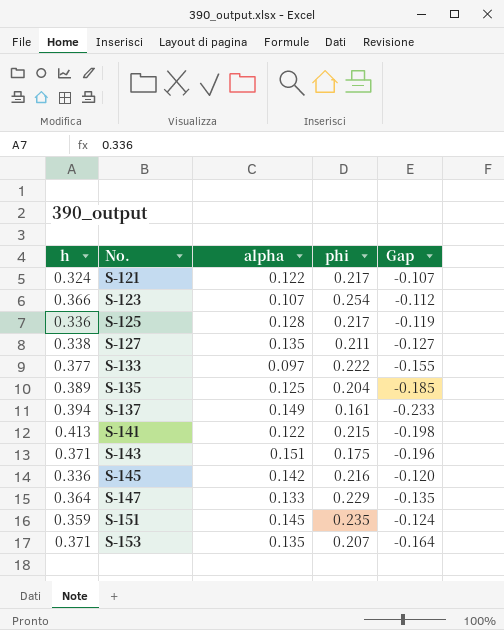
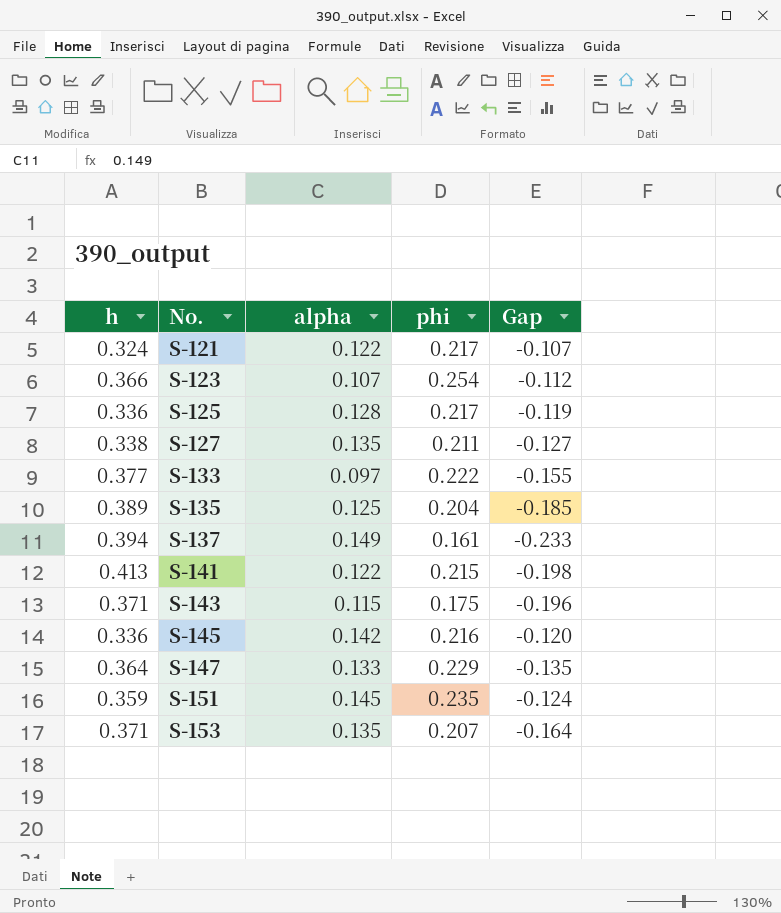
S-143 | alpha: 0.151 -> 0.115

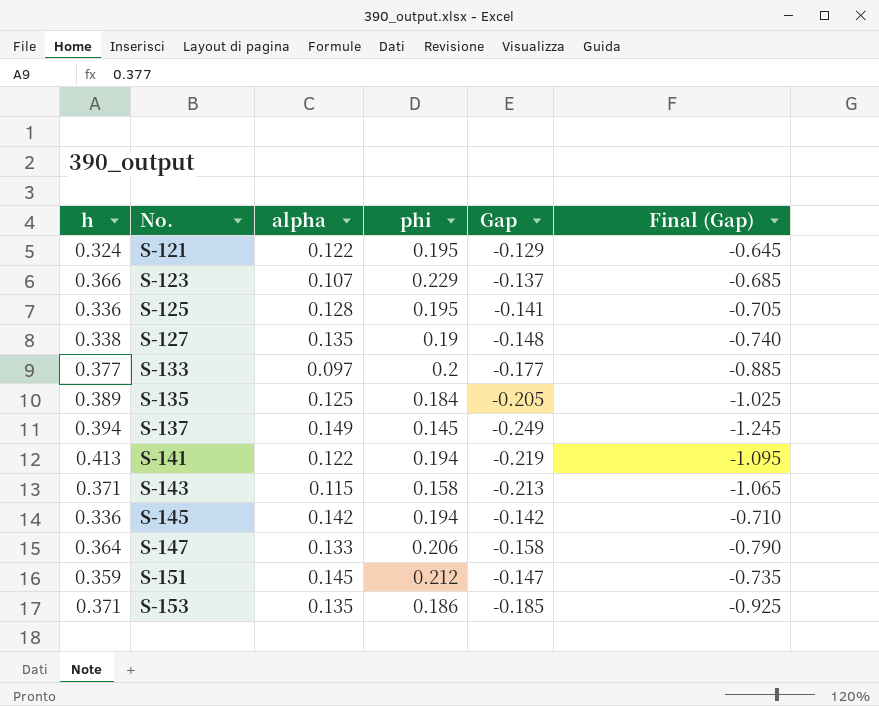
column Final (Gap) | formula: none -> [Gap] * 5
S-121 | phi: 0.217 -> 0.195
S-121 | Gap: -0.107 -> -0.129
S-123 | phi: 0.254 -> 0.229
S-123 | Gap: -0.112 -> -0.137
S-125 | phi: 0.217 -> 0.195
S-125 | Gap: -0.119 -> -0.141
S-127 | phi: 0.211 -> 0.19
S-127 | Gap: -0.127 -> -0.148
S-133 | phi: 0.222 -> 0.2
S-133 | Gap: -0.155 -> -0.177
S-135 | phi: 0.204 -> 0.184
S-135 | Gap: -0.185 -> -0.205
S-137 | phi: 0.161 -> 0.145
S-137 | Gap: -0.233 -> -0.249
S-141 | phi: 0.215 -> 0.194
S-141 | Gap: -0.198 -> -0.219
S-143 | phi: 0.175 -> 0.158
S-143 | Gap: -0.196 -> -0.213
S-145 | phi: 0.216 -> 0.194
S-145 | Gap: -0.120 -> -0.142
S-147 | phi: 0.229 -> 0.206
S-147 | Gap: -0.135 -> -0.158
S-151 | phi: 0.235 -> 0.212
S-151 | Gap: -0.124 -> -0.147
S-153 | phi: 0.207 -> 0.186
S-153 | Gap: -0.164 -> -0.185

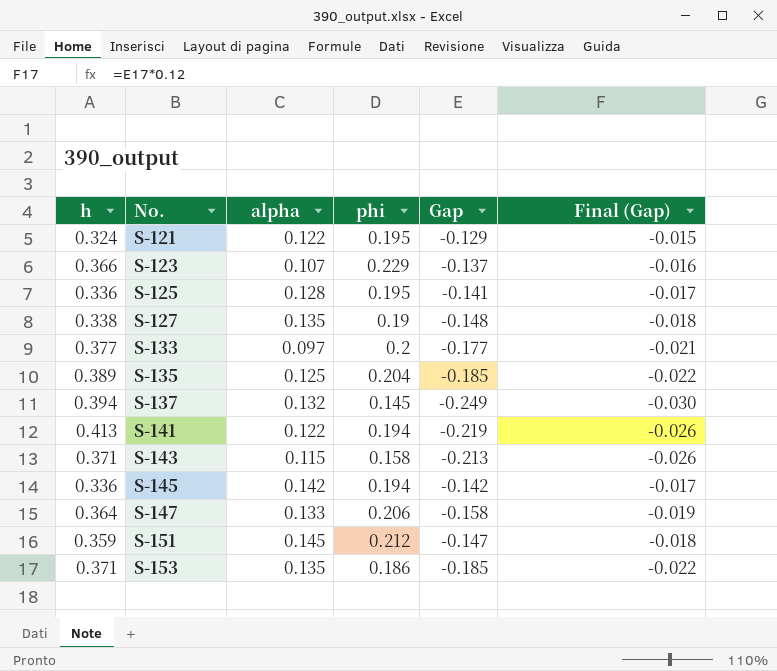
column Final (Gap) | formula: [Gap] * 5 -> [Gap] * 0.12
S-135 | phi: 0.184 -> 0.204
S-135 | Gap: -0.205 -> -0.185
S-137 | alpha: 0.149 -> 0.132

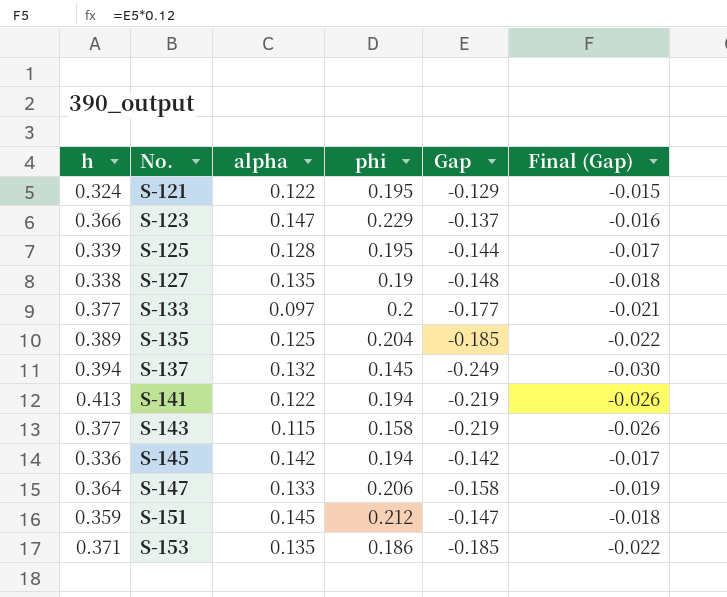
S-123 | alpha: 0.107 -> 0.147
S-125 | h: 0.336 -> 0.339
S-125 | Gap: -0.141 -> -0.144
S-143 | h: 0.371 -> 0.377
S-143 | Gap: -0.213 -> -0.219

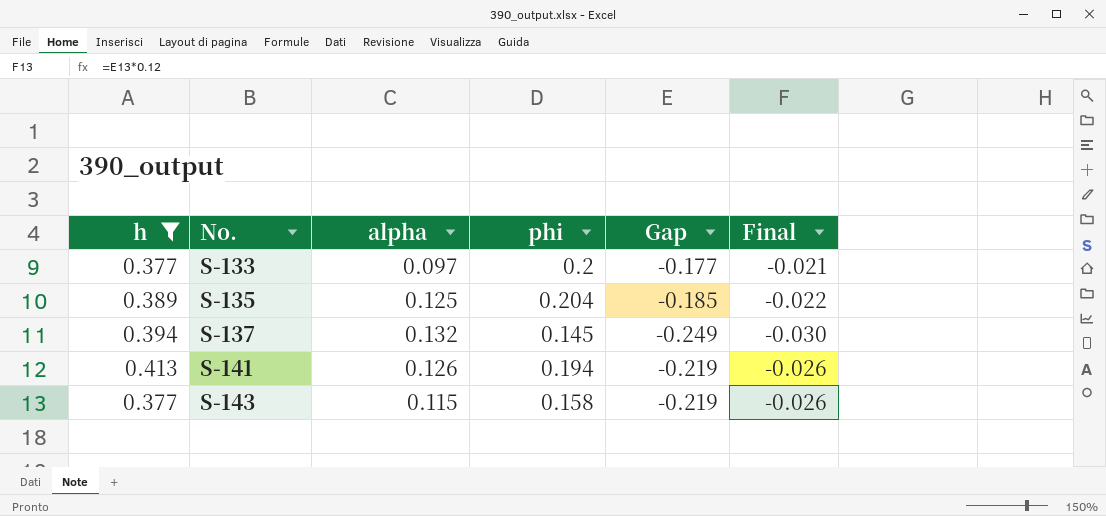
filter: none -> h >= 0.377
column name: Final (Gap) -> Final
S-141 | alpha: 0.122 -> 0.126

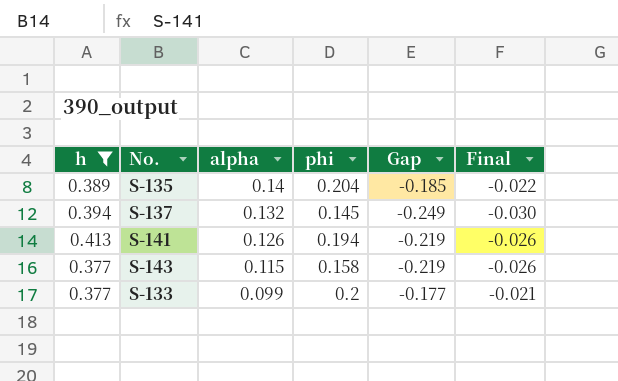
row order: No. ascending -> alpha descending
S-135 | alpha: 0.125 -> 0.14
S-133 | alpha: 0.097 -> 0.099

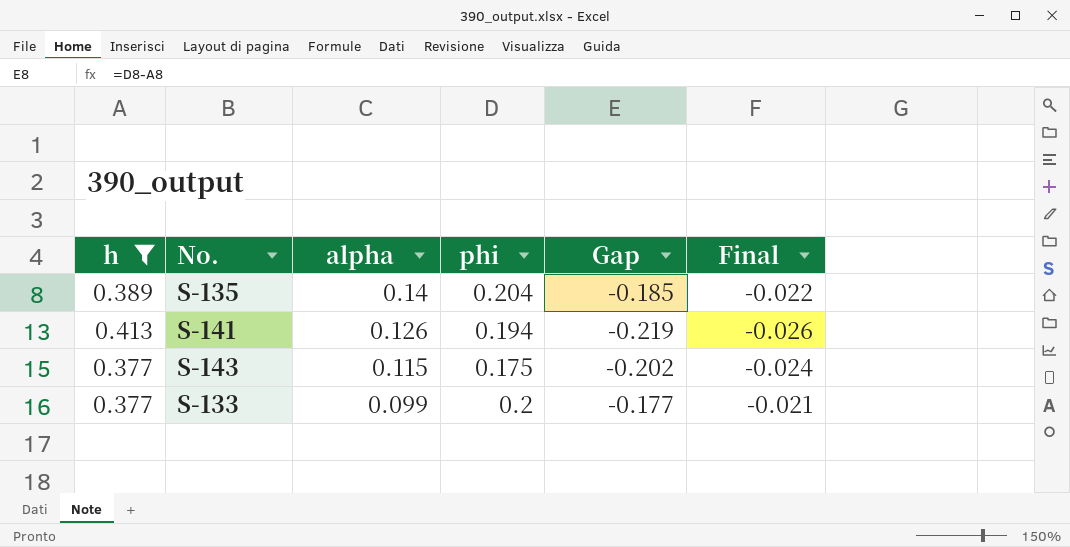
row S-137: 0.394 | 0.132 | 0.145 | -0.249 | -0.030 -> none
S-143 | phi: 0.158 -> 0.175
S-143 | Gap: -0.219 -> -0.202
S-143 | Final: -0.026 -> -0.024

